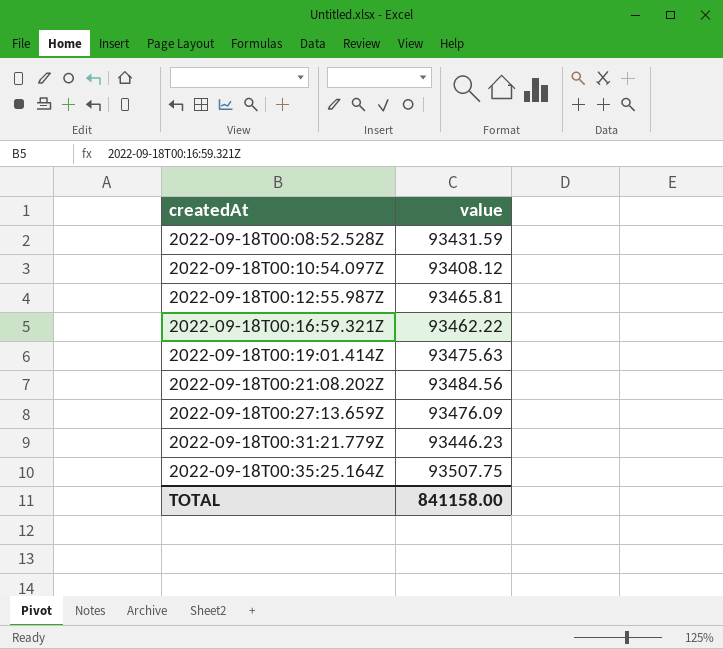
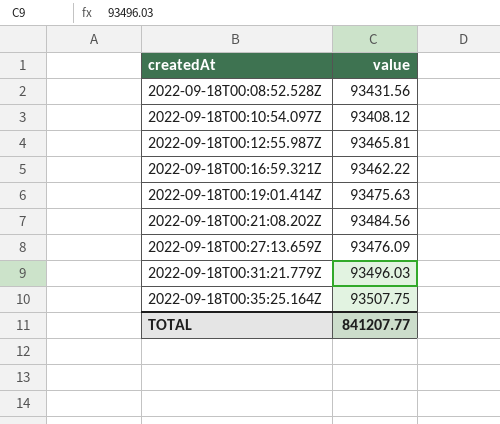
2022-09-18T00:08:52.528Z | value: 93431.59 -> 93431.56
2022-09-18T00:31:21.779Z | value: 93446.23 -> 93496.03
TOTAL | value: 841158.00 -> 841207.77

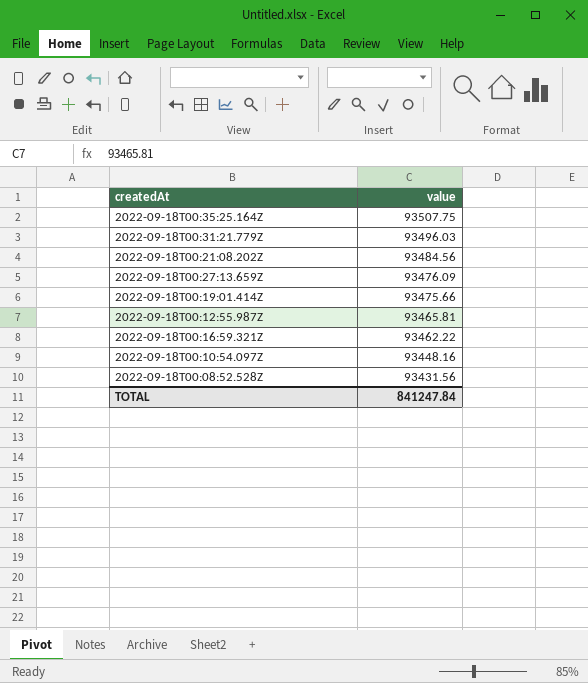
row order: createdAt ascending -> value descending
2022-09-18T00:19:01.414Z | value: 93475.63 -> 93475.66
2022-09-18T00:10:54.097Z | value: 93408.12 -> 93448.16
TOTAL | value: 841207.77 -> 841247.84

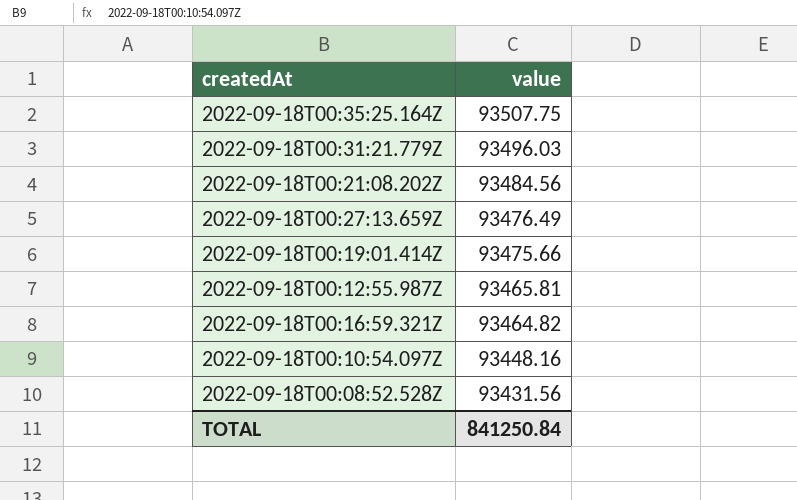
2022-09-18T00:27:13.659Z | value: 93476.09 -> 93476.49
2022-09-18T00:16:59.321Z | value: 93462.22 -> 93464.82
TOTAL | value: 841247.84 -> 841250.84

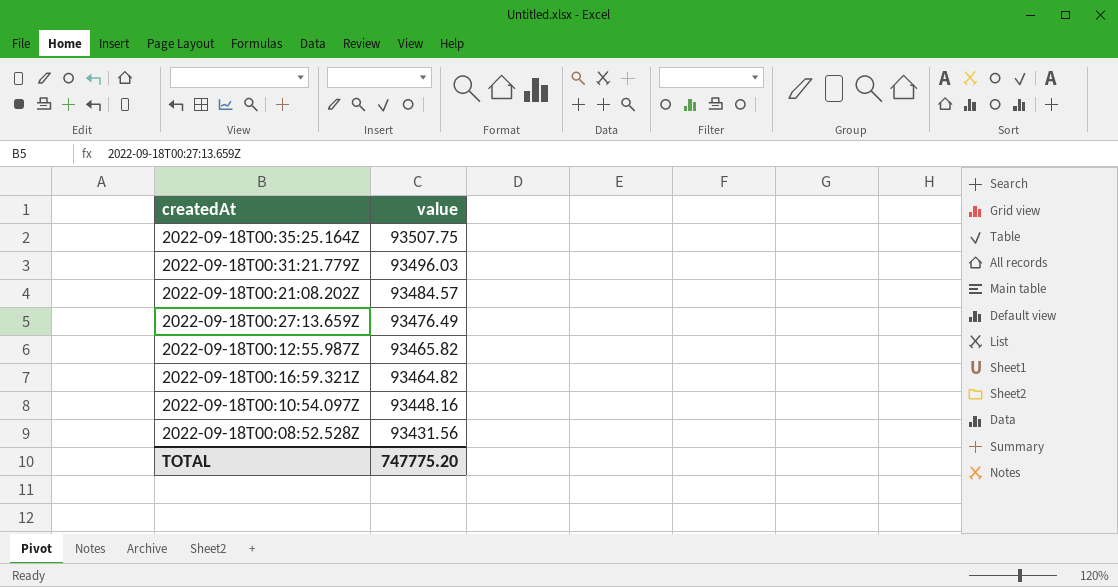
row 2022-09-18T00:19:01.414Z: 93475.66 -> none
2022-09-18T00:21:08.202Z | value: 93484.56 -> 93484.57
2022-09-18T00:12:55.987Z | value: 93465.81 -> 93465.82
TOTAL | value: 841250.84 -> 747775.20

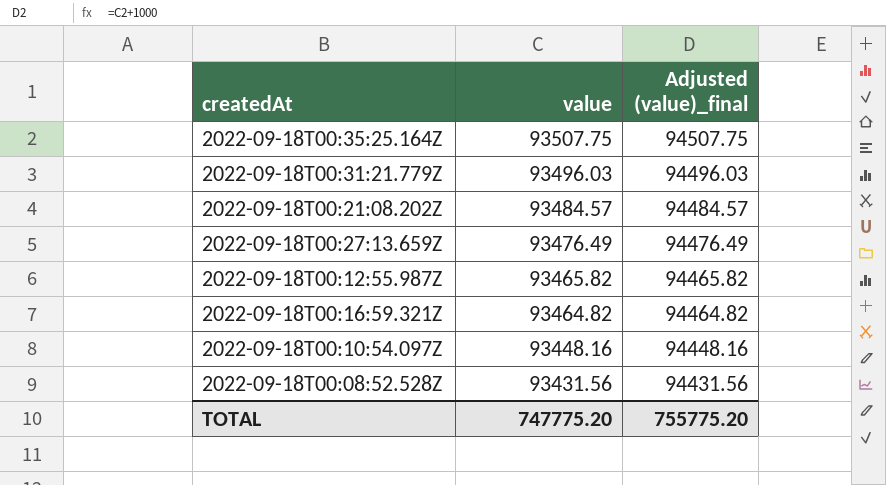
column Adjusted (value)_final | formula: none -> [value] + 1000

